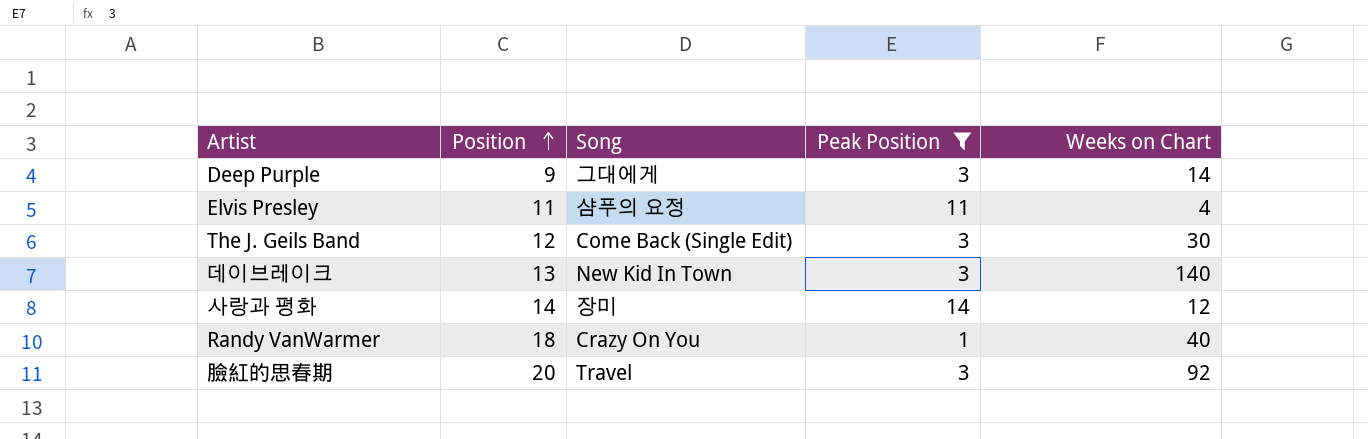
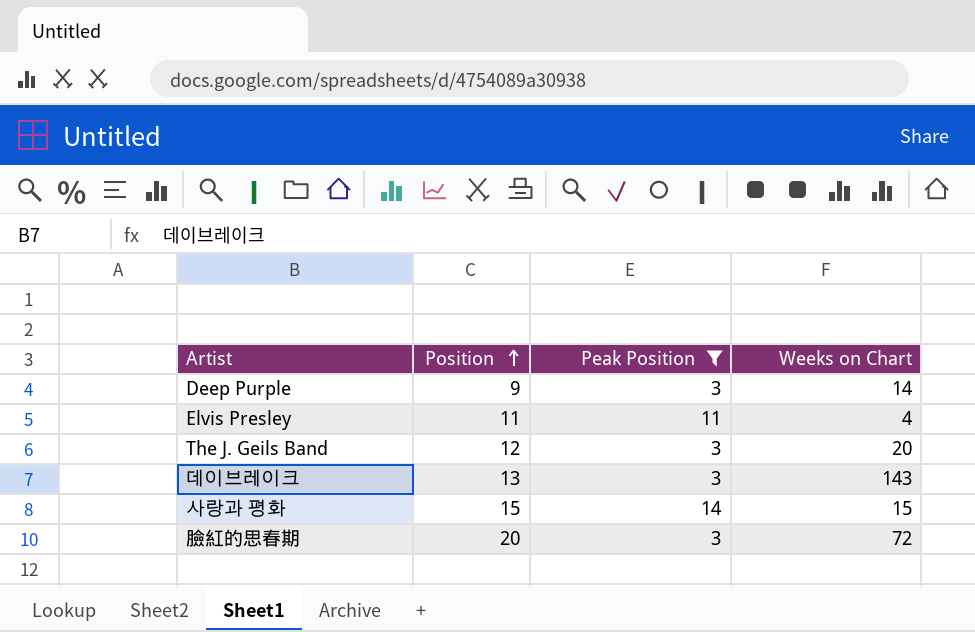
column Song | position: 3 -> none
row Randy VanWarmer: 18 | Crazy On You | 1 | 40 -> none
The J. Geils Band | Weeks on Chart: 30 -> 20
데이브레이크 | Weeks on Chart: 140 -> 143
사랑과 평화 | Position: 14 -> 15
사랑과 평화 | Weeks on Chart: 12 -> 15
臉紅的思春期 | Weeks on Chart: 92 -> 72

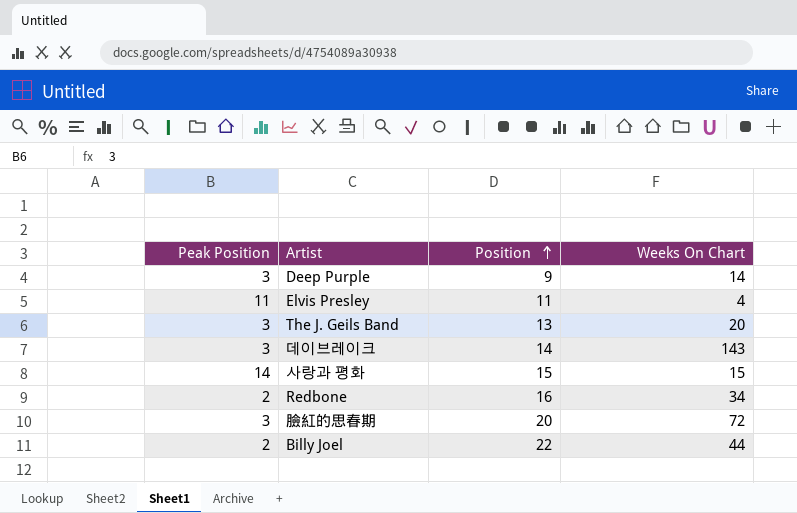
filter: Peak Position != 2 -> none
column Peak Position | position: 3 -> 1
column name: Weeks on Chart -> Weeks On Chart
The J. Geils Band | Position: 12 -> 13
데이브레이크 | Position: 13 -> 14

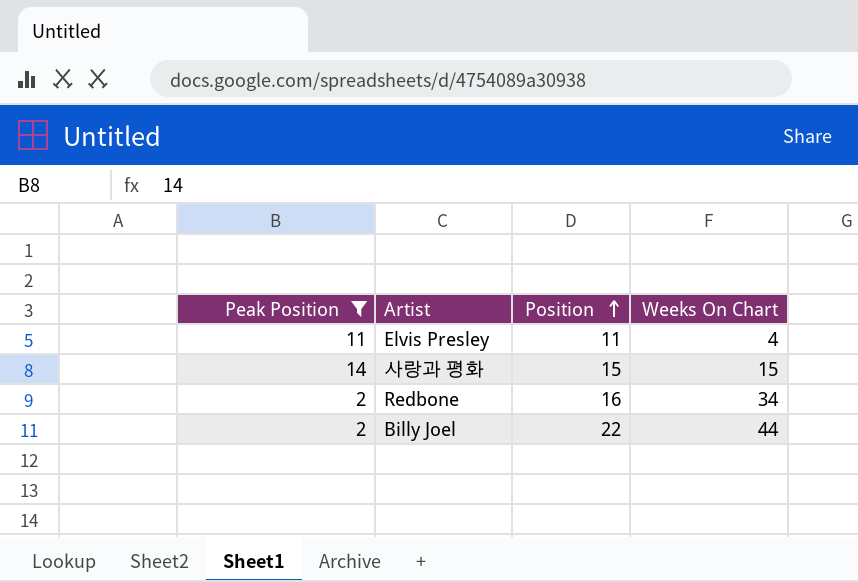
filter: none -> Peak Position != 3

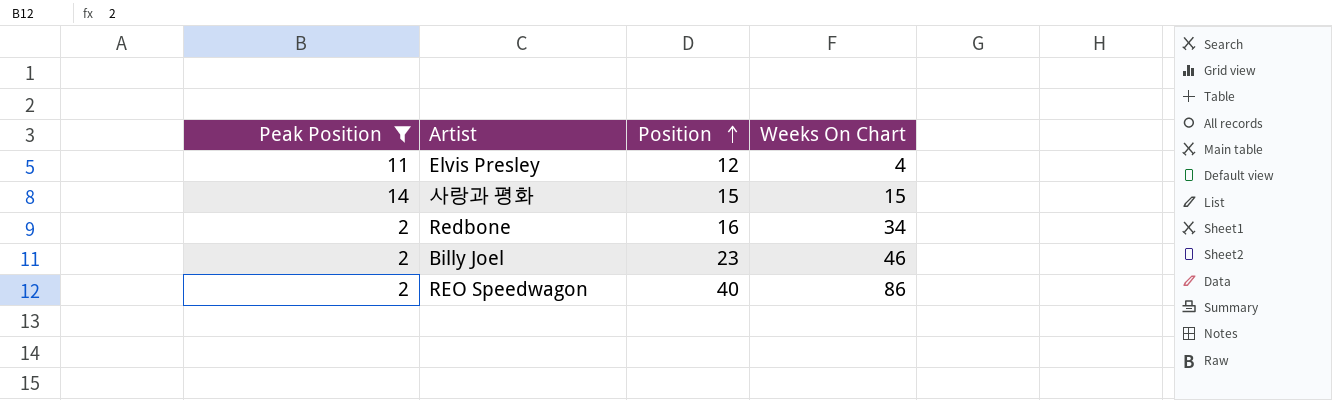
Elvis Presley | Position: 11 -> 12
Billy Joel | Position: 22 -> 23
Billy Joel | Weeks On Chart: 44 -> 46
row REO Speedwagon: none -> 2 | 40 | 86

